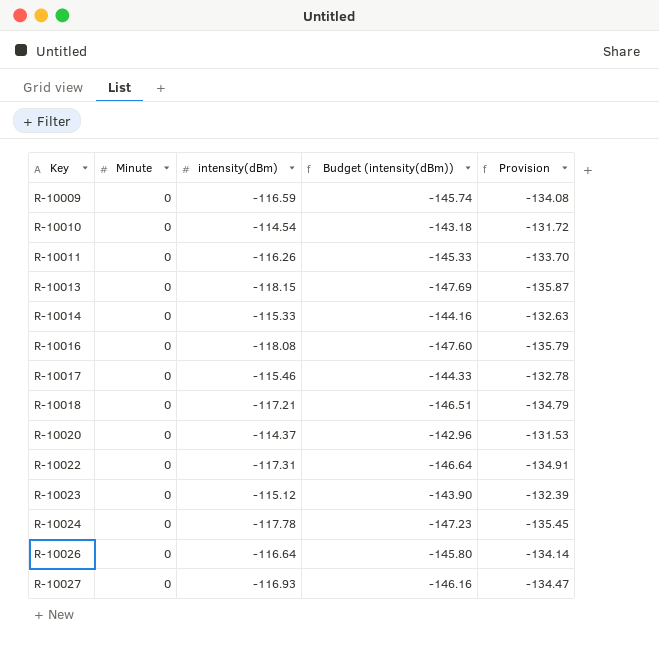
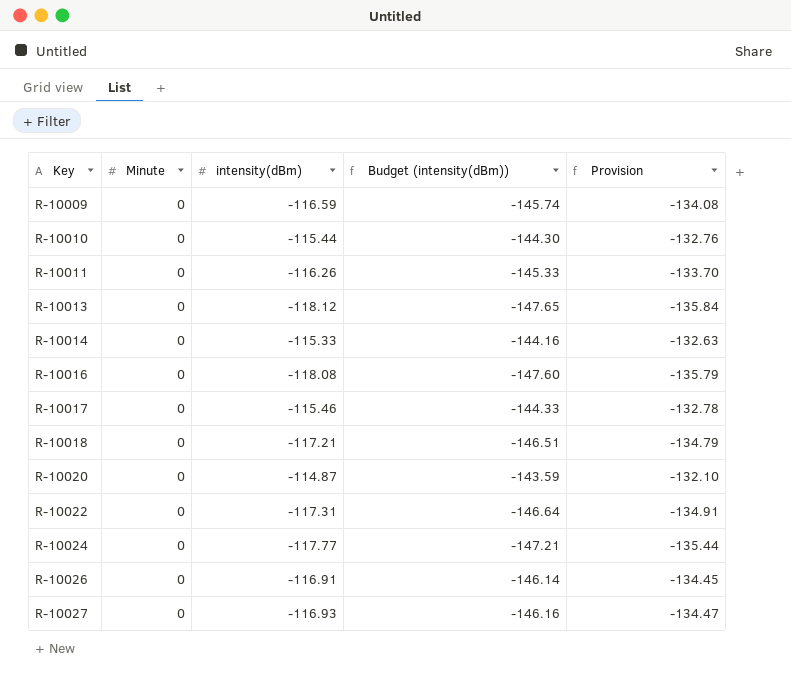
row R-10023: 0 | -115.12 | -143.90 | -132.39 -> none
R-10010 | intensity(dBm): -114.54 -> -115.44
R-10010 | Budget (intensity(dBm)): -143.18 -> -144.30
R-10010 | Provision: -131.72 -> -132.76
R-10013 | intensity(dBm): -118.15 -> -118.12
R-10013 | Budget (intensity(dBm)): -147.69 -> -147.65
R-10013 | Provision: -135.87 -> -135.84
R-10020 | intensity(dBm): -114.37 -> -114.87
R-10020 | Budget (intensity(dBm)): -142.96 -> -143.59
R-10020 | Provision: -131.53 -> -132.10
R-10024 | intensity(dBm): -117.78 -> -117.77
R-10024 | Budget (intensity(dBm)): -147.23 -> -147.21
R-10024 | Provision: -135.45 -> -135.44
R-10026 | intensity(dBm): -116.64 -> -116.91
R-10026 | Budget (intensity(dBm)): -145.80 -> -146.14
R-10026 | Provision: -134.14 -> -134.45

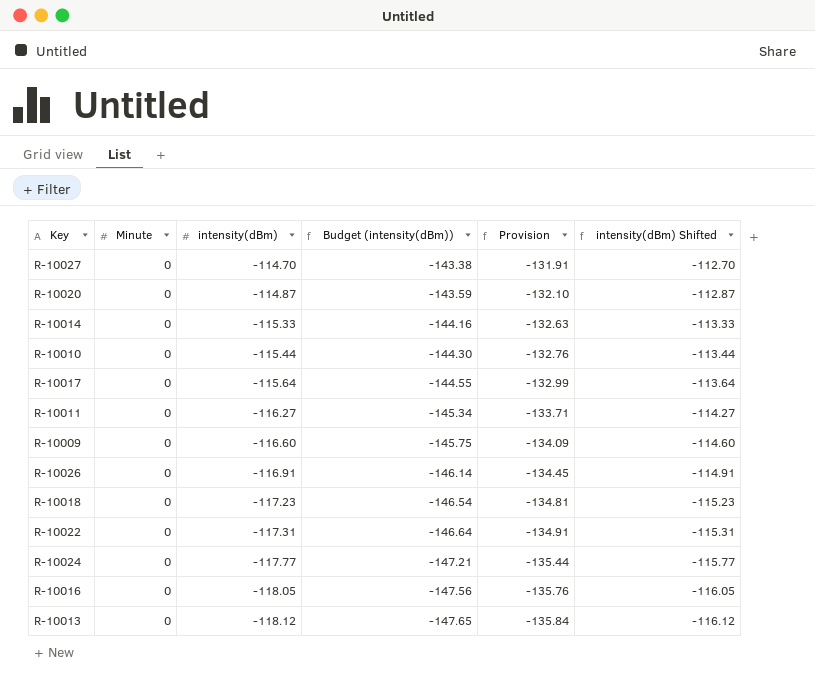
row order: Key ascending -> intensity(dBm) descending
column intensity(dBm) Shifted | formula: none -> [intensity(dBm)] + 2
R-10027 | intensity(dBm): -116.93 -> -114.70
R-10027 | Budget (intensity(dBm)): -146.16 -> -143.38
R-10027 | Provision: -134.47 -> -131.91
R-10017 | intensity(dBm): -115.46 -> -115.64
R-10017 | Budget (intensity(dBm)): -144.33 -> -144.55
R-10017 | Provision: -132.78 -> -132.99
R-10011 | intensity(dBm): -116.26 -> -116.27
R-10011 | Budget (intensity(dBm)): -145.33 -> -145.34
R-10011 | Provision: -133.70 -> -133.71
R-10009 | intensity(dBm): -116.59 -> -116.60
R-10009 | Budget (intensity(dBm)): -145.74 -> -145.75
R-10009 | Provision: -134.08 -> -134.09
R-10018 | intensity(dBm): -117.21 -> -117.23
R-10018 | Budget (intensity(dBm)): -146.51 -> -146.54
R-10018 | Provision: -134.79 -> -134.81
R-10016 | intensity(dBm): -118.08 -> -118.05
R-10016 | Budget (intensity(dBm)): -147.60 -> -147.56
R-10016 | Provision: -135.79 -> -135.76

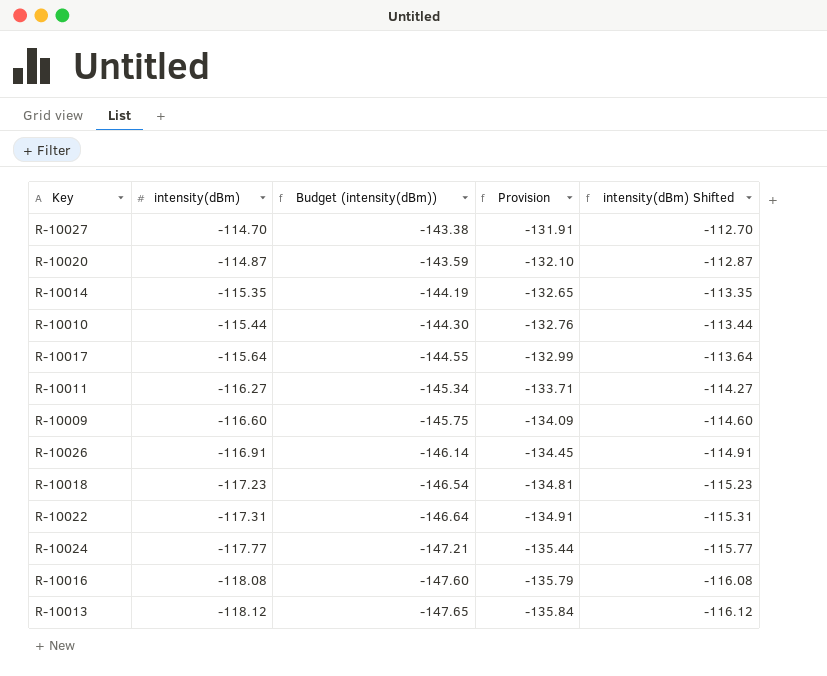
column Minute | position: 2 -> none
R-10014 | intensity(dBm): -115.33 -> -115.35
R-10014 | Budget (intensity(dBm)): -144.16 -> -144.19
R-10014 | Provision: -132.63 -> -132.65
R-10014 | intensity(dBm) Shifted: -113.33 -> -113.35
R-10016 | intensity(dBm): -118.05 -> -118.08
R-10016 | Budget (intensity(dBm)): -147.56 -> -147.60
R-10016 | Provision: -135.76 -> -135.79
R-10016 | intensity(dBm) Shifted: -116.05 -> -116.08

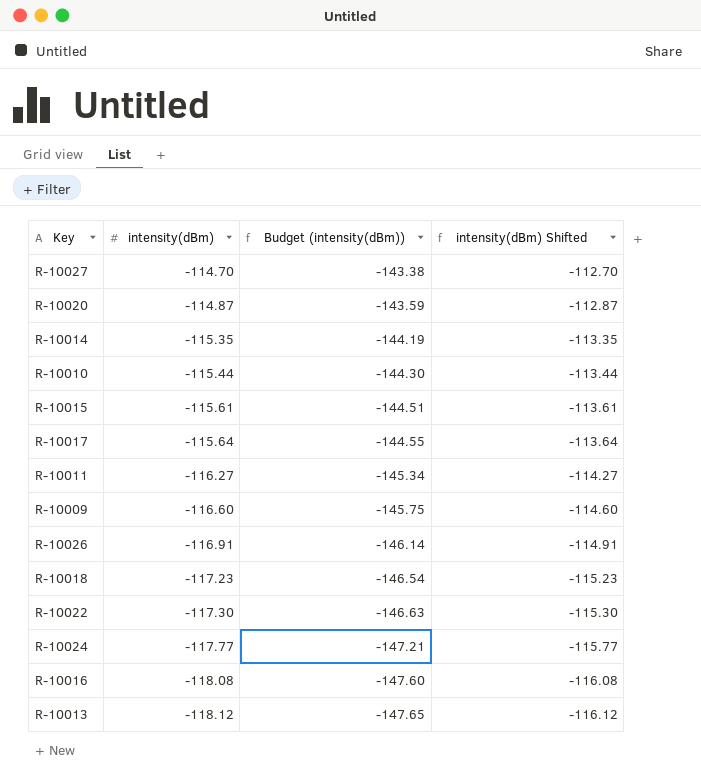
column Provision | formula: [intensity(dBm)] * 1.15 -> none
row R-10015: none -> -115.61 | -144.51 | -113.61
R-10022 | intensity(dBm): -117.31 -> -117.30
R-10022 | Budget (intensity(dBm)): -146.64 -> -146.63
R-10022 | intensity(dBm) Shifted: -115.31 -> -115.30

